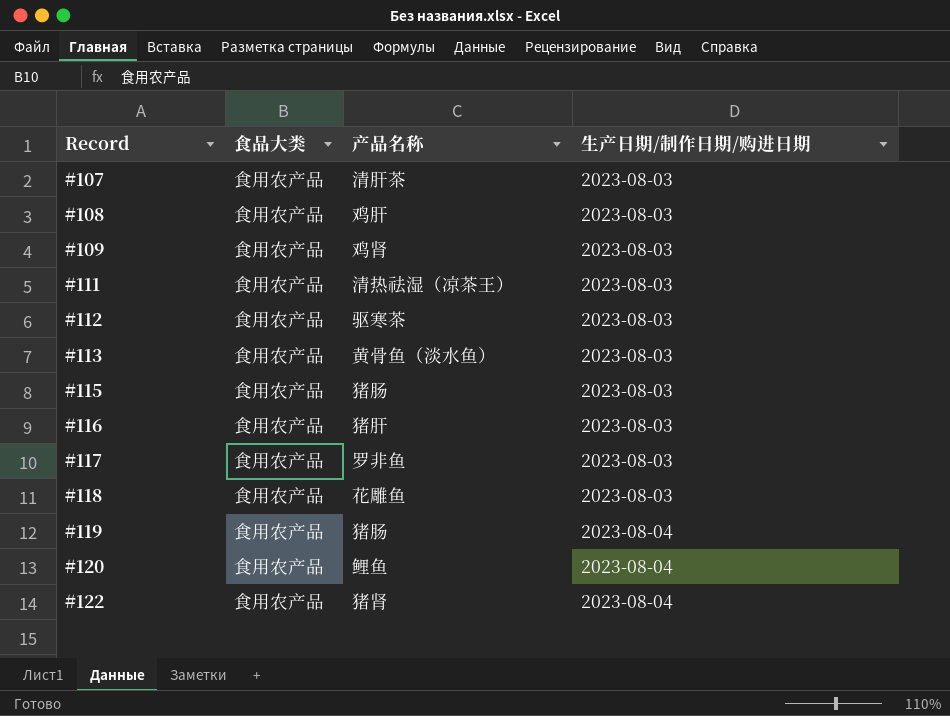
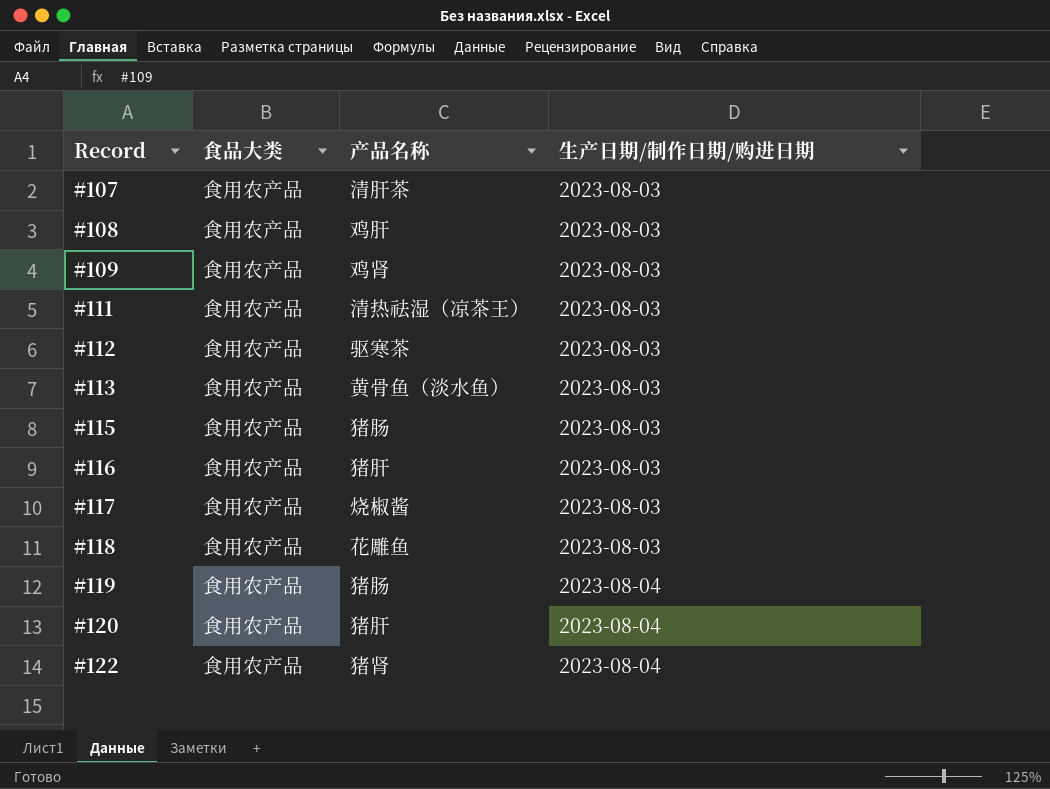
#117 | 产品名称: 罗非鱼 -> 烧椒酱
#120 | 产品名称: 鲤鱼 -> 猪肝

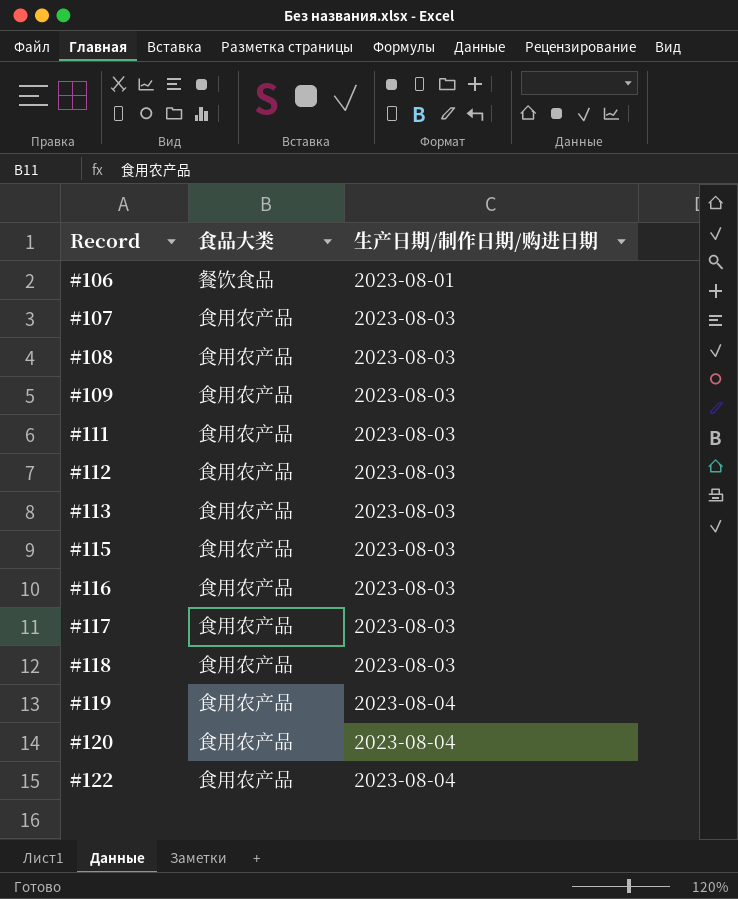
column 产品名称 | position: 3 -> none
row #106: none -> 餐饮食品 | 2023-08-01

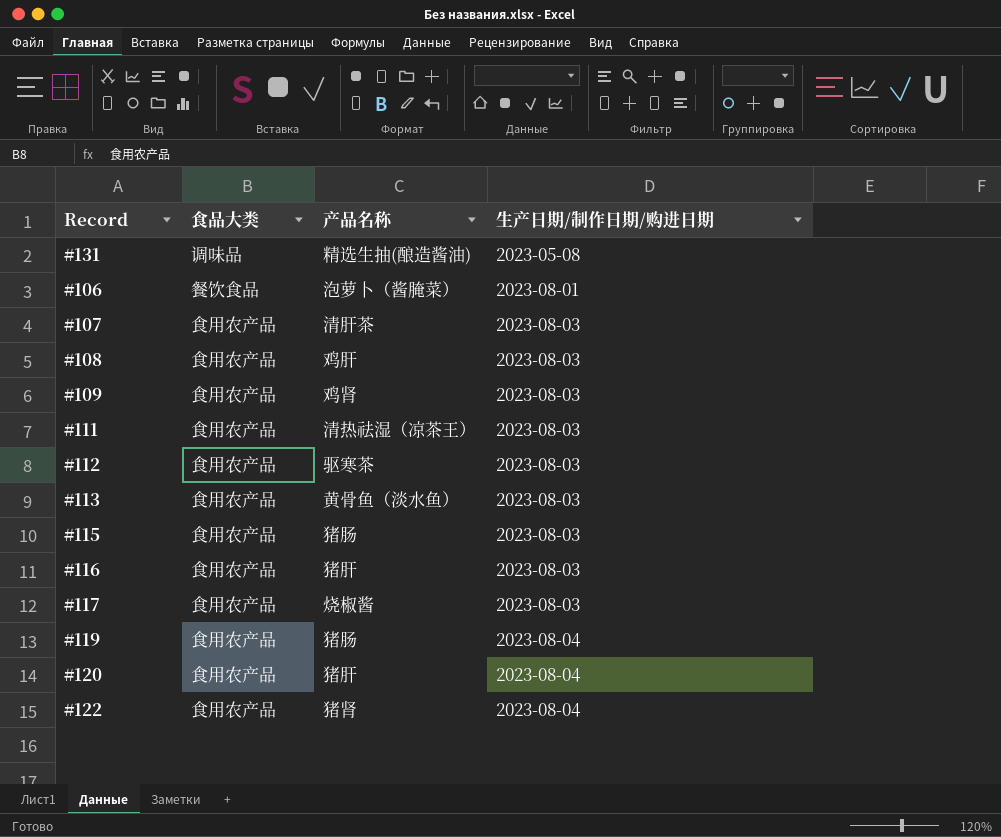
column 产品名称 | position: none -> 3
row #118: 食用农产品 | 2023-08-03 -> none
row #131: none -> 调味品 | 精选生抽(酿造酱油) | 2023-05-08

